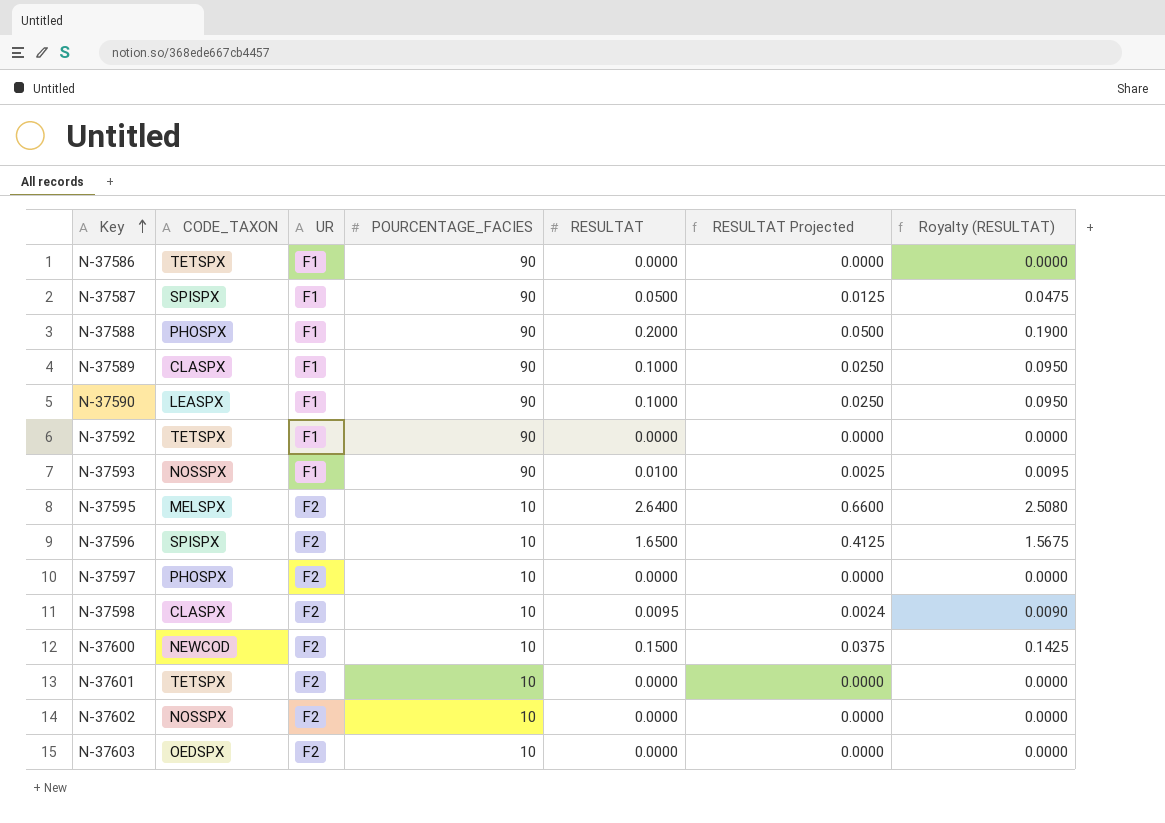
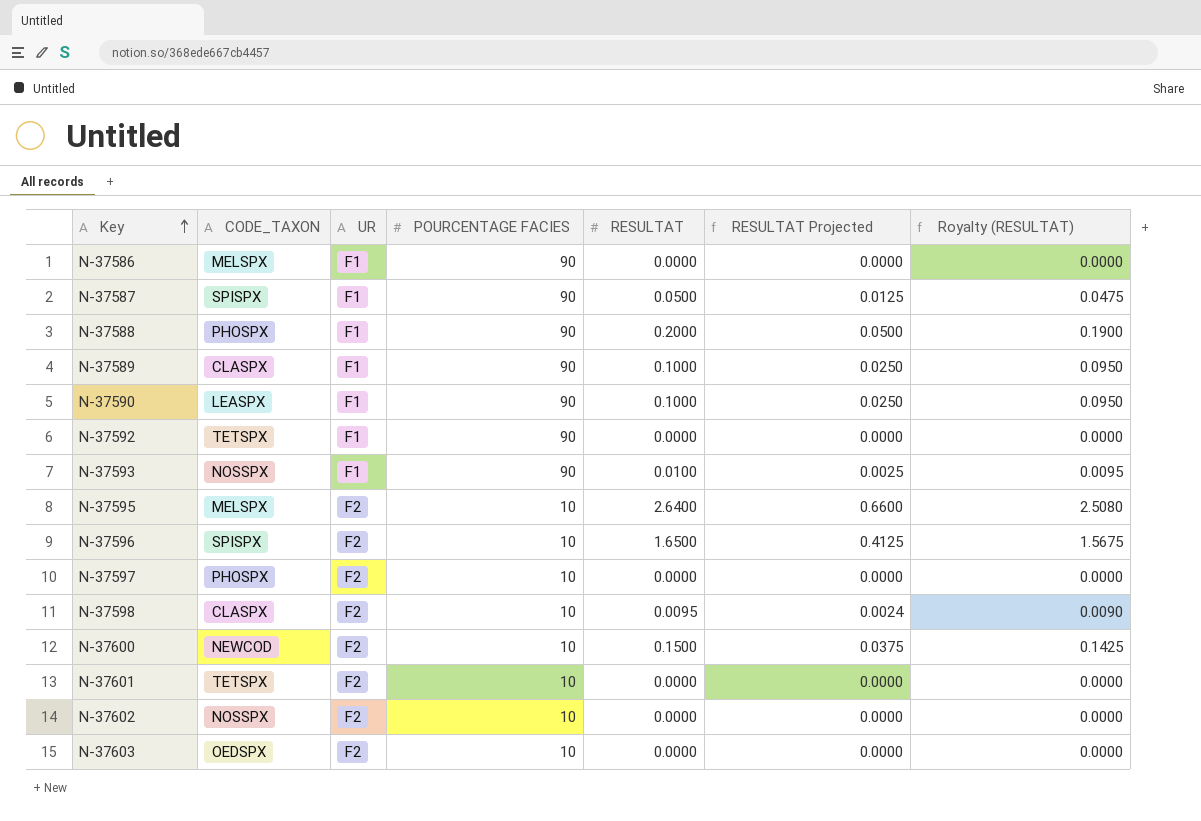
column name: POURCENTAGE_FACIES -> POURCENTAGE FACIES
N-37586 | CODE_TAXON: TETSPX -> MELSPX

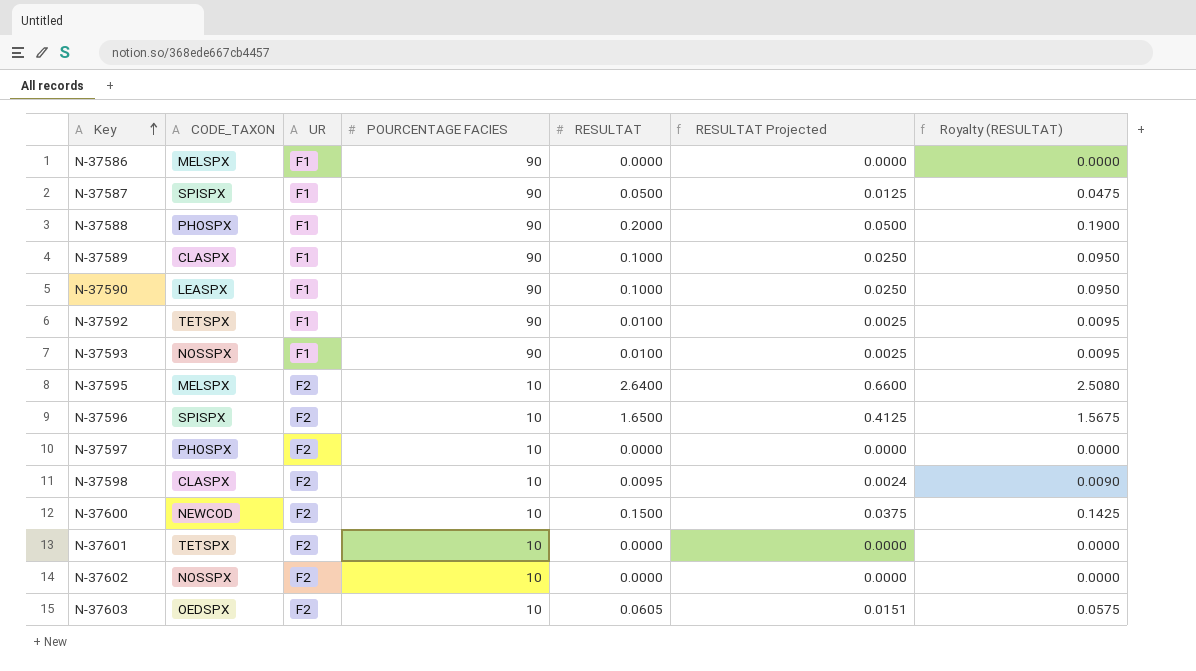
N-37592 | RESULTAT: 0.0000 -> 0.0100
N-37592 | RESULTAT Projected: 0.0000 -> 0.0025
N-37592 | Royalty (RESULTAT): 0.0000 -> 0.0095
N-37603 | RESULTAT: 0.0000 -> 0.0605
N-37603 | RESULTAT Projected: 0.0000 -> 0.0151
N-37603 | Royalty (RESULTAT): 0.0000 -> 0.0575

